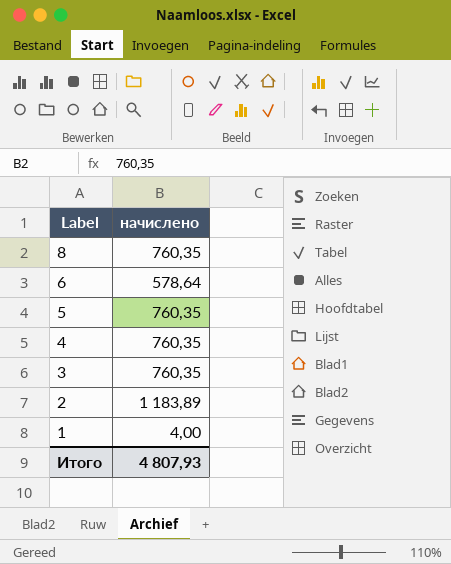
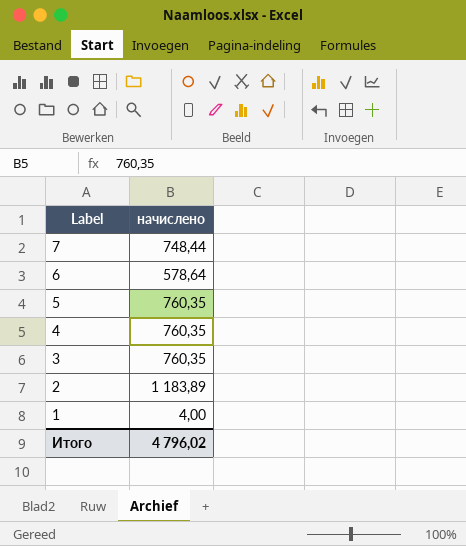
row 8: 760,35 -> none
row 7: none -> 748,44
Итого | начислено: 4 807,93 -> 4 796,02

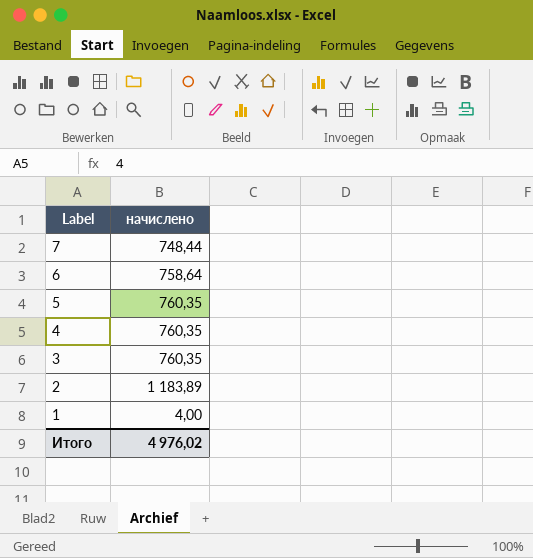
6 | начислено: 578,64 -> 758,64
Итого | начислено: 4 796,02 -> 4 976,02

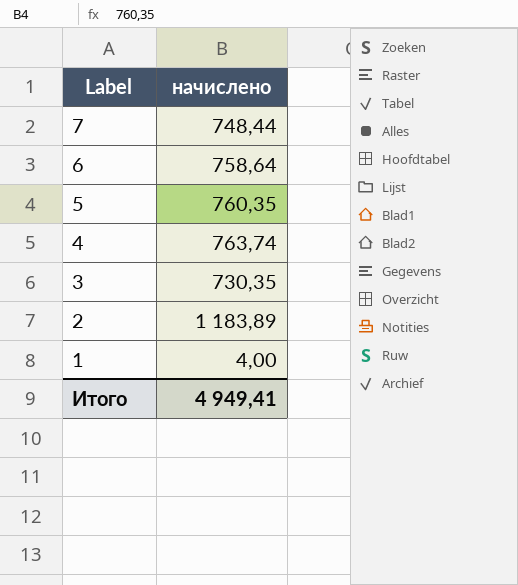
4 | начислено: 760,35 -> 763,74
3 | начислено: 760,35 -> 730,35
Итого | начислено: 4 976,02 -> 4 949,41

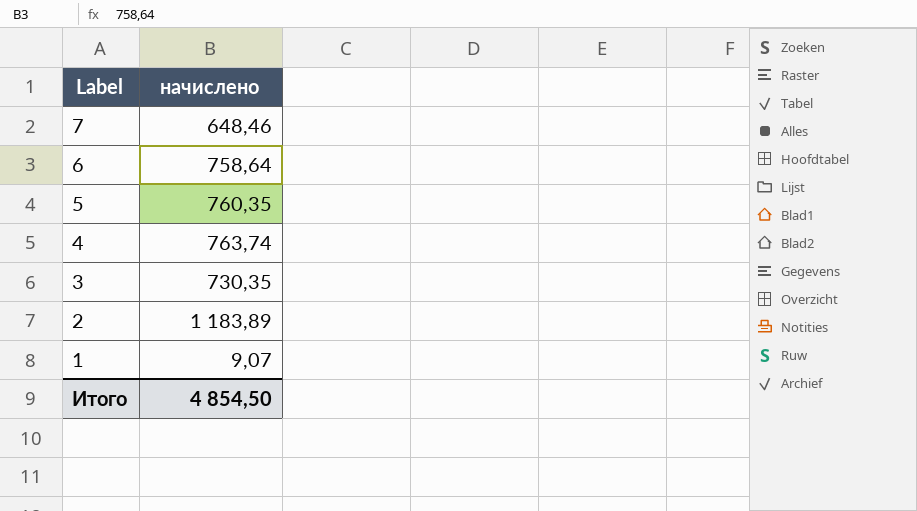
7 | начислено: 748,44 -> 648,46
1 | начислено: 4,00 -> 9,07
Итого | начислено: 4 949,41 -> 4 854,50

